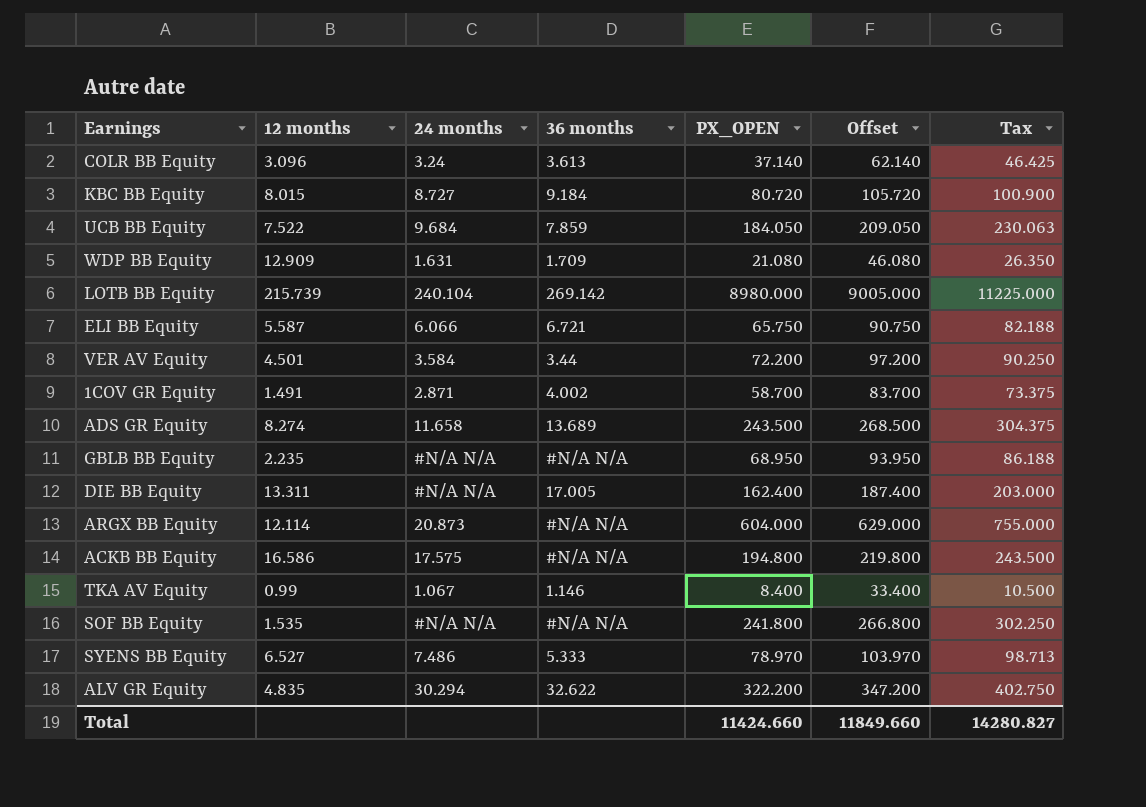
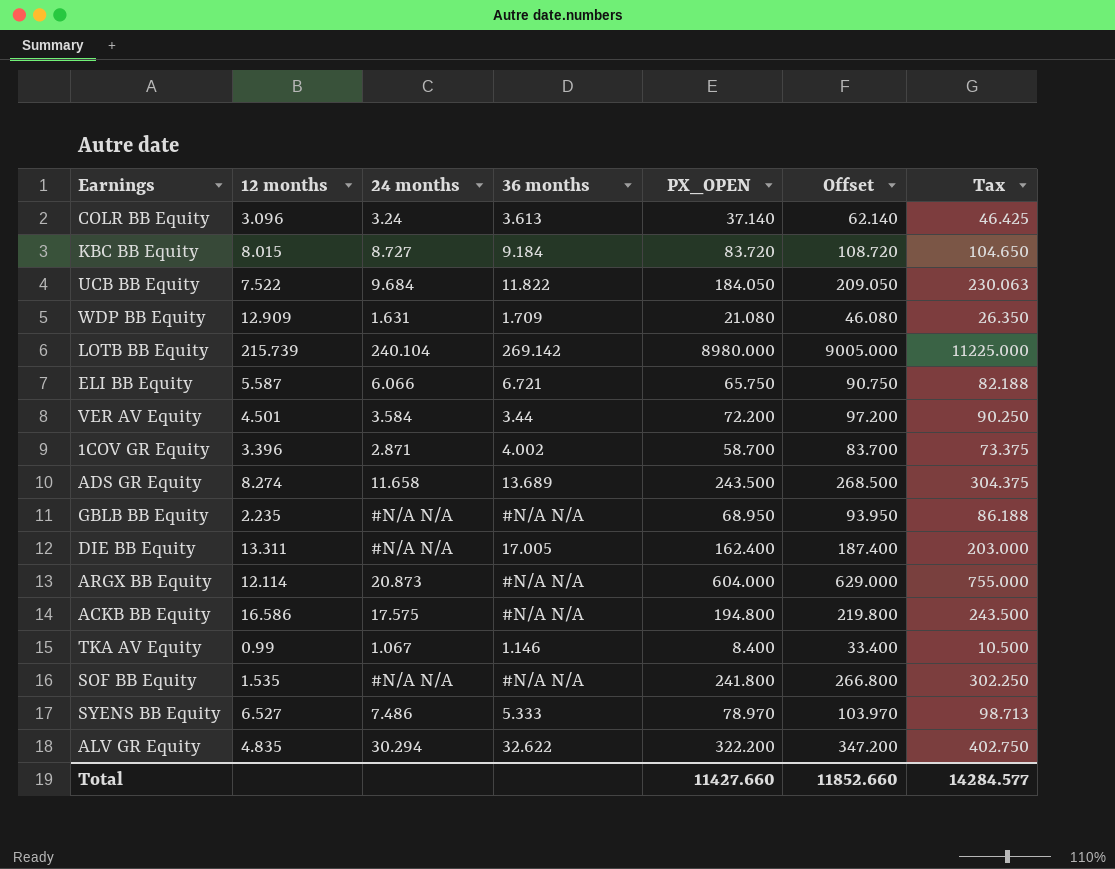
KBC BB Equity | PX_OPEN: 80.720 -> 83.720
KBC BB Equity | Offset: 105.720 -> 108.720
KBC BB Equity | Tax: 100.900 -> 104.650
UCB BB Equity | 36 months: 7.859 -> 11.822
1COV GR Equity | 12 months: 1.491 -> 3.396
Total | PX_OPEN: 11424.660 -> 11427.660
Total | Offset: 11849.660 -> 11852.660
Total | Tax: 14280.827 -> 14284.577

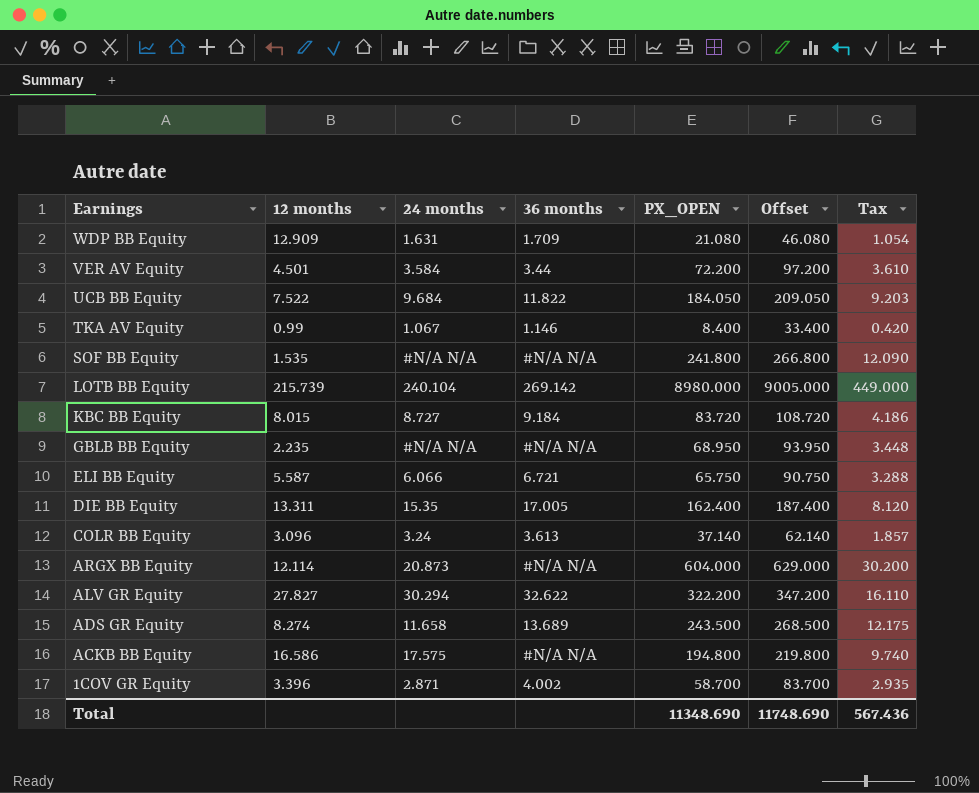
row order: none -> Earnings descending
column Tax | formula: [PX_OPEN] * 1.25 -> [PX_OPEN] * 0.05
row SYENS BB Equity: 6.527 | 7.486 | 5.333 | 78.970 | 103.970 | 98.713 -> none
DIE BB Equity | 24 months: #N/A N/A -> 15.35
ALV GR Equity | 12 months: 4.835 -> 27.827
Total | PX_OPEN: 11427.660 -> 11348.690
Total | Offset: 11852.660 -> 11748.690
Total | Tax: 14284.577 -> 567.436

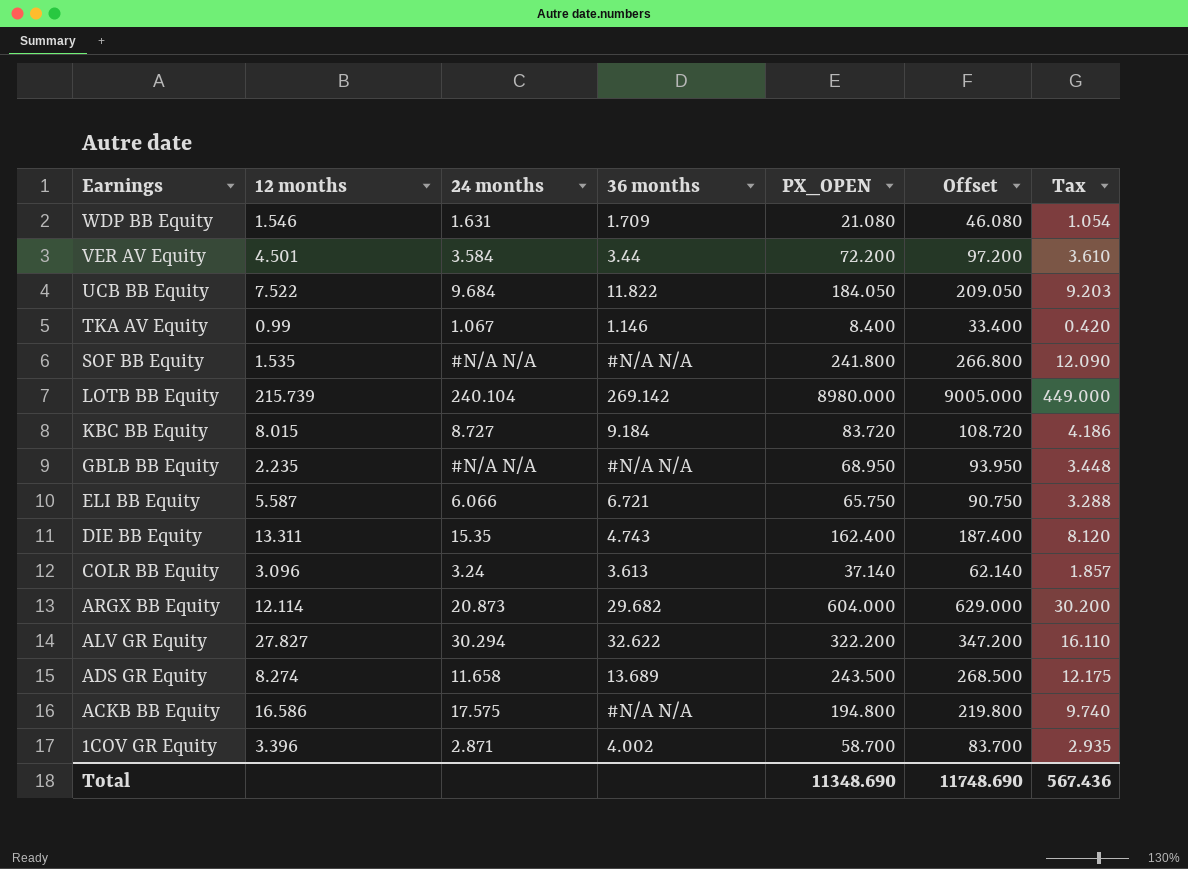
WDP BB Equity | 12 months: 12.909 -> 1.546
DIE BB Equity | 36 months: 17.005 -> 4.743
ARGX BB Equity | 36 months: #N/A N/A -> 29.682

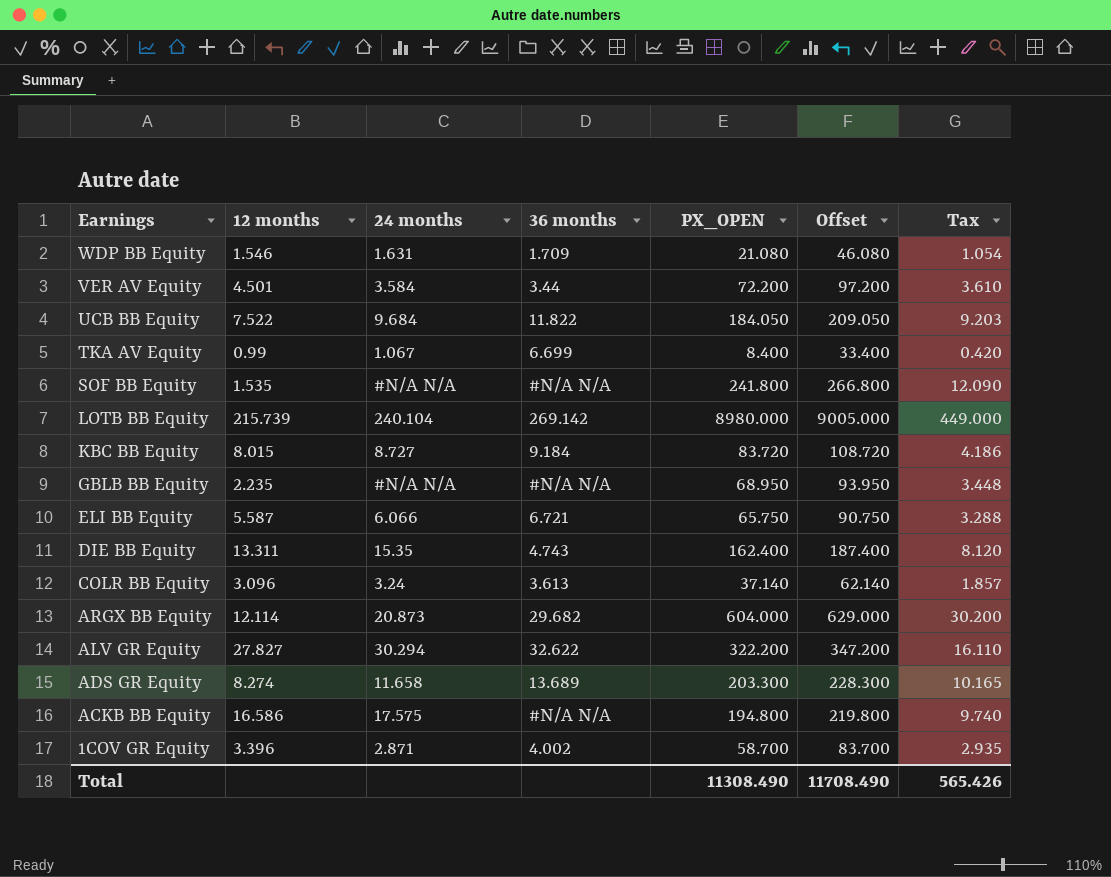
TKA AV Equity | 36 months: 1.146 -> 6.699
ADS GR Equity | PX_OPEN: 243.500 -> 203.300
ADS GR Equity | Offset: 268.500 -> 228.300
ADS GR Equity | Tax: 12.175 -> 10.165
Total | PX_OPEN: 11348.690 -> 11308.490
Total | Offset: 11748.690 -> 11708.490
Total | Tax: 567.436 -> 565.426

